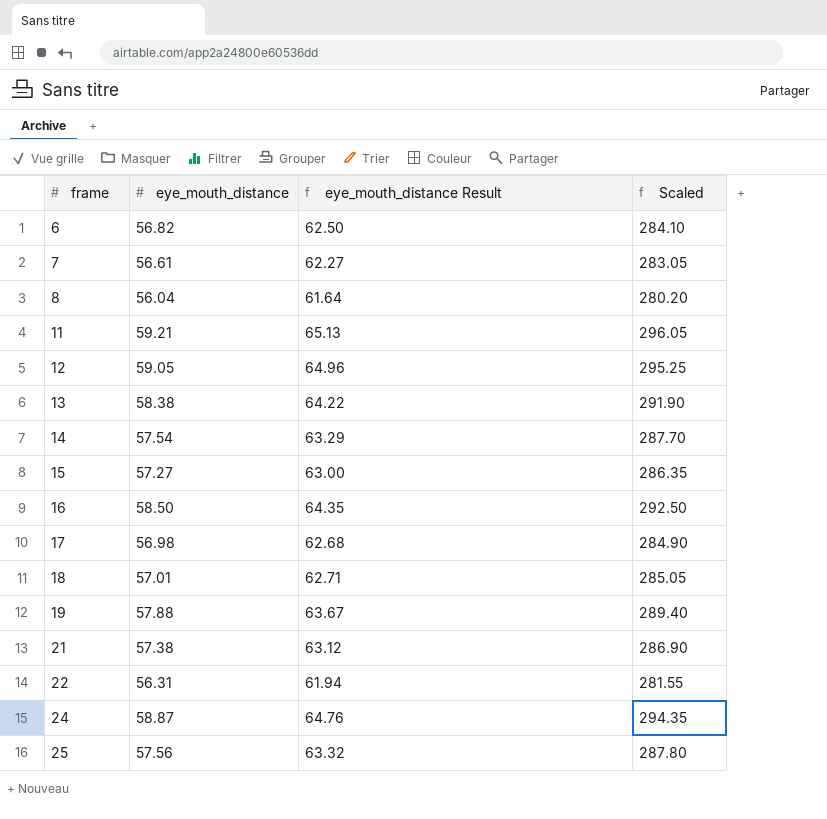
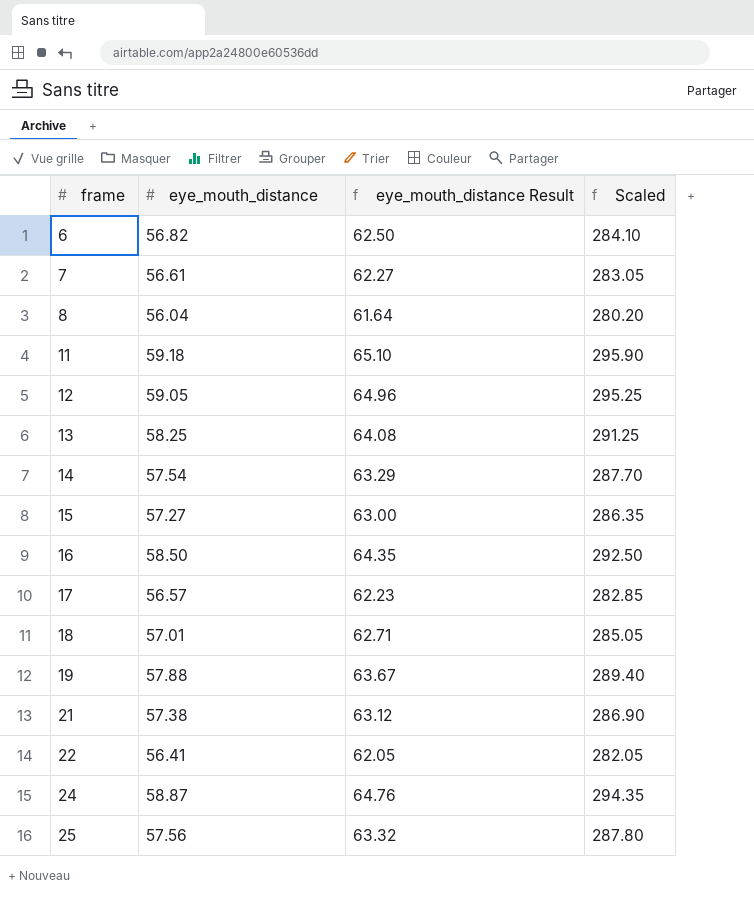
11 | eye_mouth_distance: 59.21 -> 59.18
11 | eye_mouth_distance Result: 65.13 -> 65.10
11 | Scaled: 296.05 -> 295.90
13 | eye_mouth_distance: 58.38 -> 58.25
13 | eye_mouth_distance Result: 64.22 -> 64.08
13 | Scaled: 291.90 -> 291.25
17 | eye_mouth_distance: 56.98 -> 56.57
17 | eye_mouth_distance Result: 62.68 -> 62.23
17 | Scaled: 284.90 -> 282.85
22 | eye_mouth_distance: 56.31 -> 56.41
22 | eye_mouth_distance Result: 61.94 -> 62.05
22 | Scaled: 281.55 -> 282.05

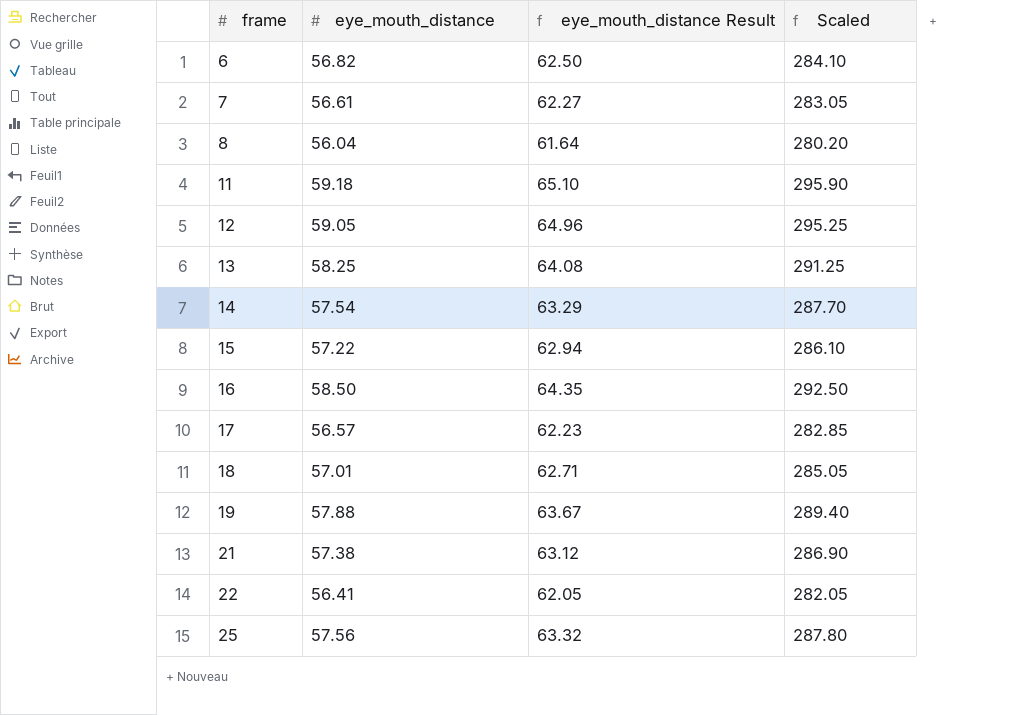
row 24: 58.87 | 64.76 | 294.35 -> none
15 | eye_mouth_distance: 57.27 -> 57.22
15 | eye_mouth_distance Result: 63.00 -> 62.94
15 | Scaled: 286.35 -> 286.10

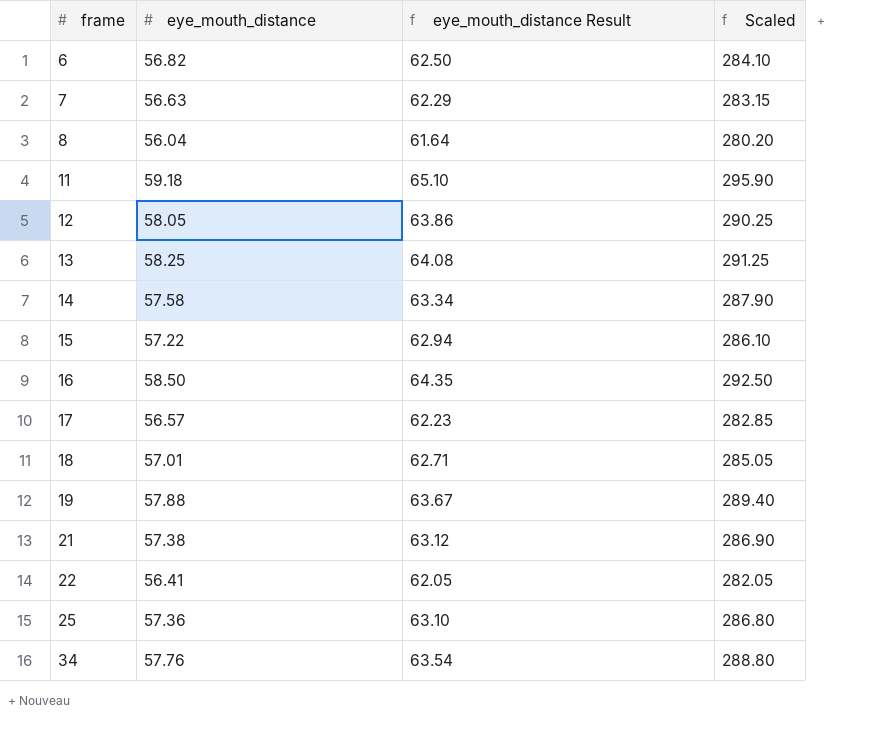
7 | eye_mouth_distance: 56.61 -> 56.63
7 | eye_mouth_distance Result: 62.27 -> 62.29
7 | Scaled: 283.05 -> 283.15
12 | eye_mouth_distance: 59.05 -> 58.05
12 | eye_mouth_distance Result: 64.96 -> 63.86
12 | Scaled: 295.25 -> 290.25
14 | eye_mouth_distance: 57.54 -> 57.58
14 | eye_mouth_distance Result: 63.29 -> 63.34
14 | Scaled: 287.70 -> 287.90
25 | eye_mouth_distance: 57.56 -> 57.36
25 | eye_mouth_distance Result: 63.32 -> 63.10
25 | Scaled: 287.80 -> 286.80
row 34: none -> 57.76 | 63.54 | 288.80

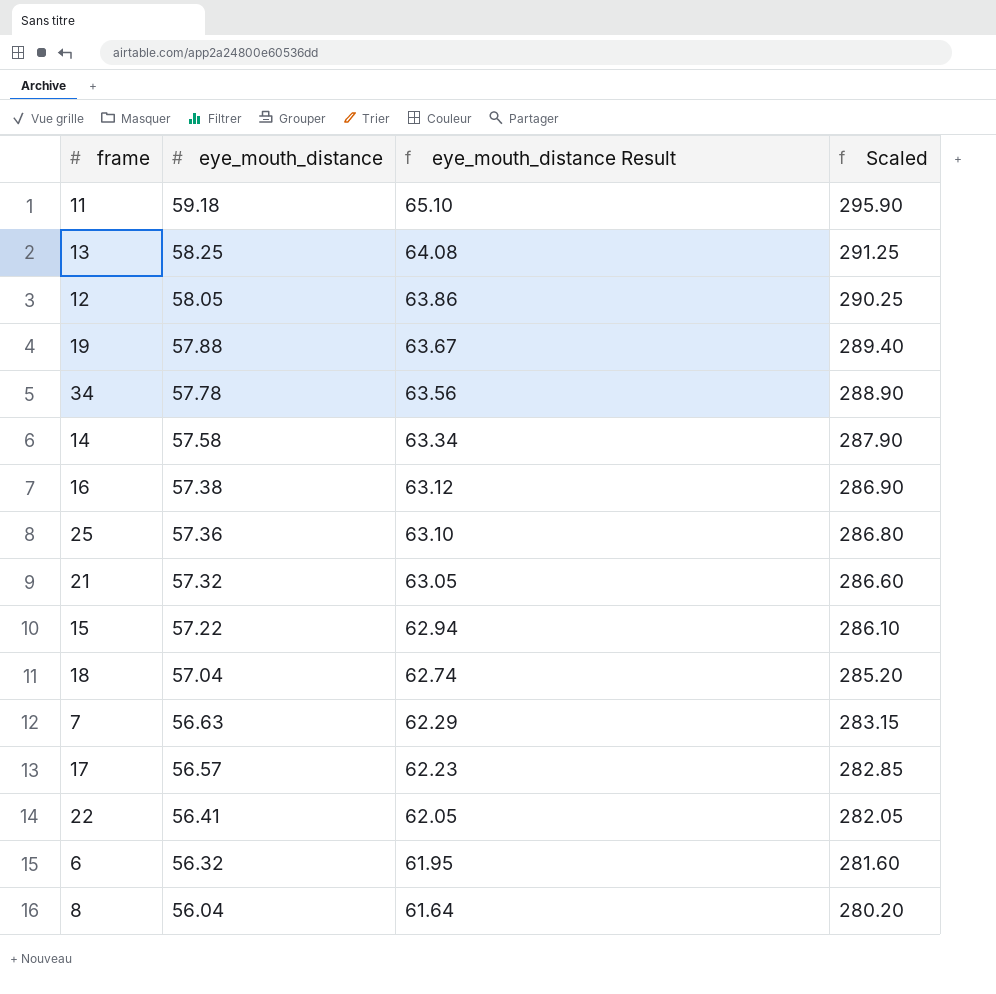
row order: frame ascending -> eye_mouth_distance descending
34 | eye_mouth_distance: 57.76 -> 57.78
34 | eye_mouth_distance Result: 63.54 -> 63.56
34 | Scaled: 288.80 -> 288.90
16 | eye_mouth_distance: 58.50 -> 57.38
16 | eye_mouth_distance Result: 64.35 -> 63.12
16 | Scaled: 292.50 -> 286.90
21 | eye_mouth_distance: 57.38 -> 57.32
21 | eye_mouth_distance Result: 63.12 -> 63.05
21 | Scaled: 286.90 -> 286.60
18 | eye_mouth_distance: 57.01 -> 57.04
18 | eye_mouth_distance Result: 62.71 -> 62.74
18 | Scaled: 285.05 -> 285.20
6 | eye_mouth_distance: 56.82 -> 56.32
6 | eye_mouth_distance Result: 62.50 -> 61.95
6 | Scaled: 284.10 -> 281.60

